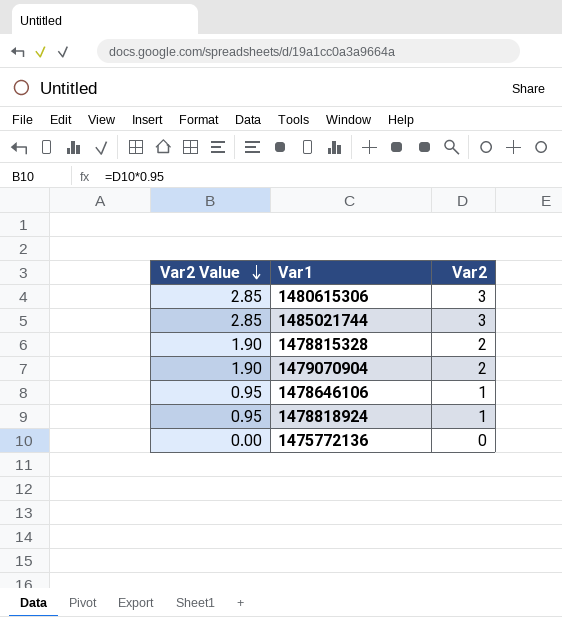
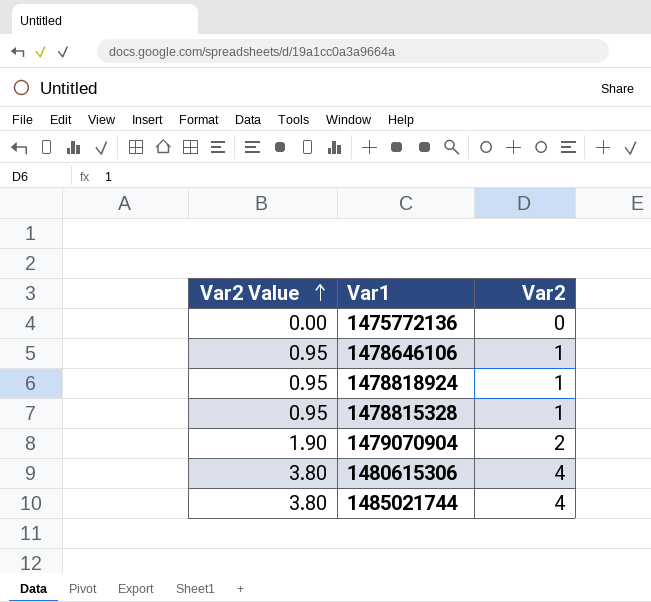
row order: Var2 Value descending -> Var2 Value ascending
1478815328 | Var2 Value: 1.90 -> 0.95
1478815328 | Var2: 2 -> 1
1480615306 | Var2 Value: 2.85 -> 3.80
1480615306 | Var2: 3 -> 4
1485021744 | Var2 Value: 2.85 -> 3.80
1485021744 | Var2: 3 -> 4

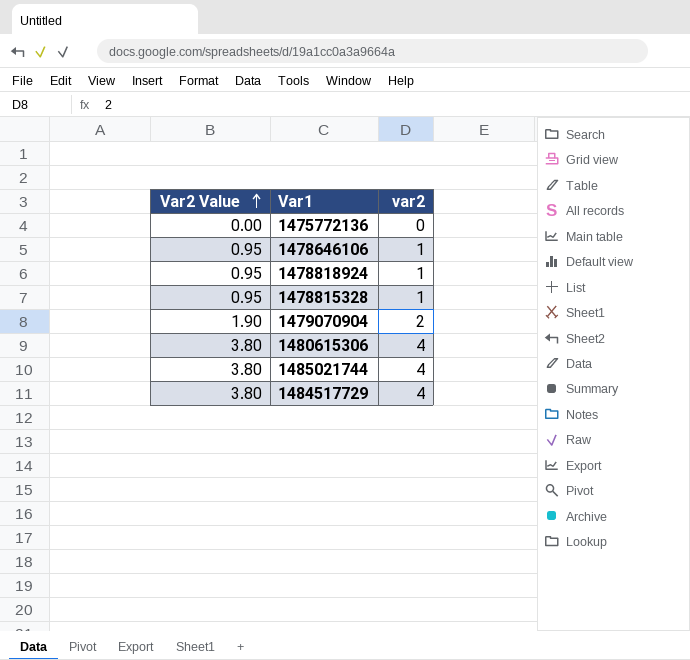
column name: Var2 -> var2
row 1484517729: none -> 3.80 | 4

